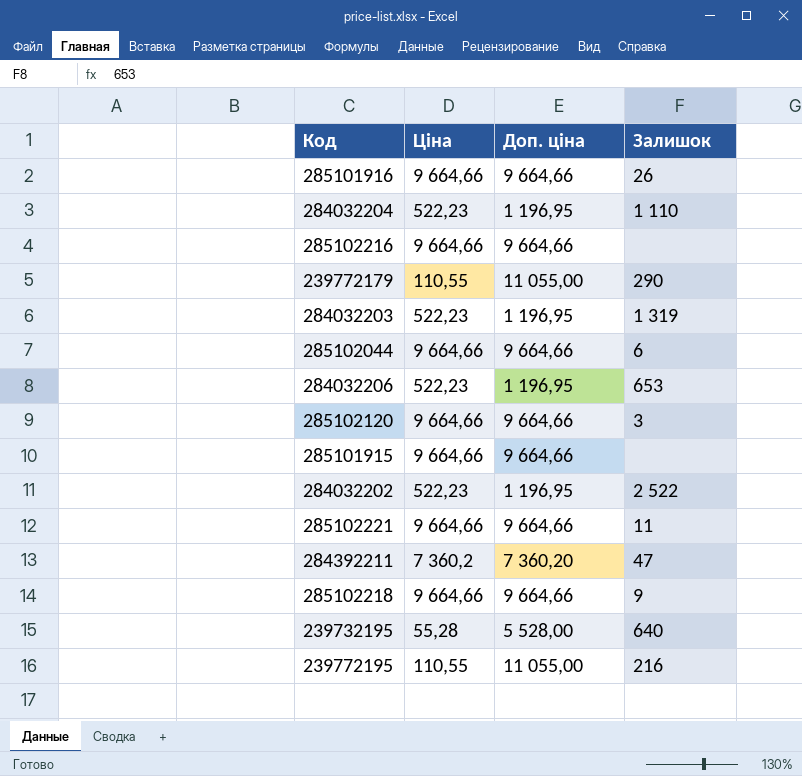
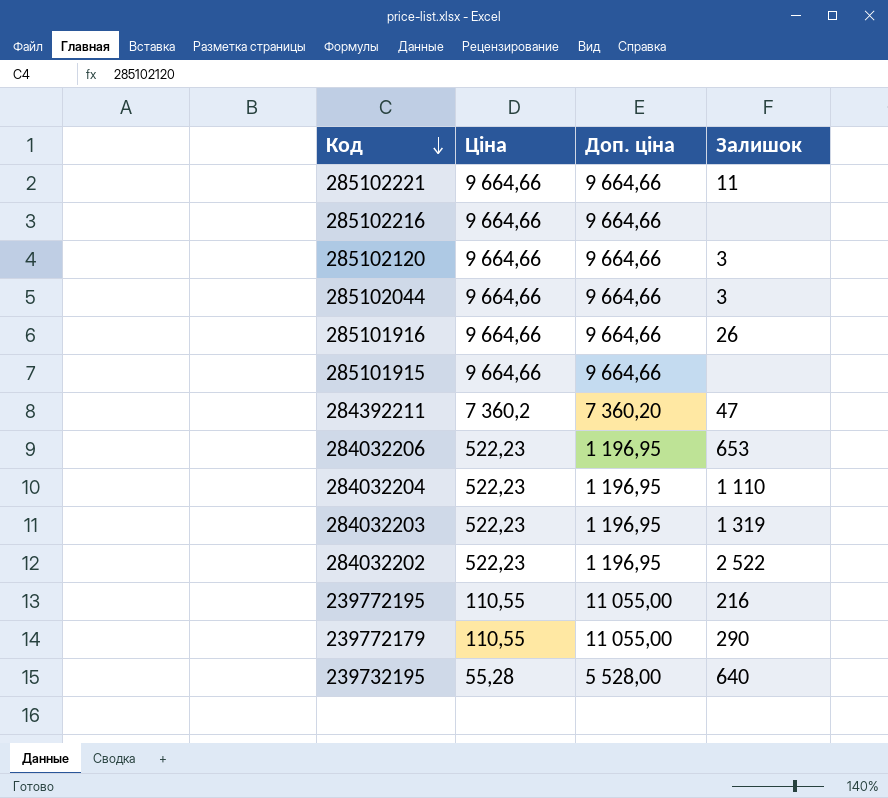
row order: none -> Код descending
row 285102218: 9 664,66 | 9 664,66 | 9 -> none
285102044 | Залишок: 6 -> 3

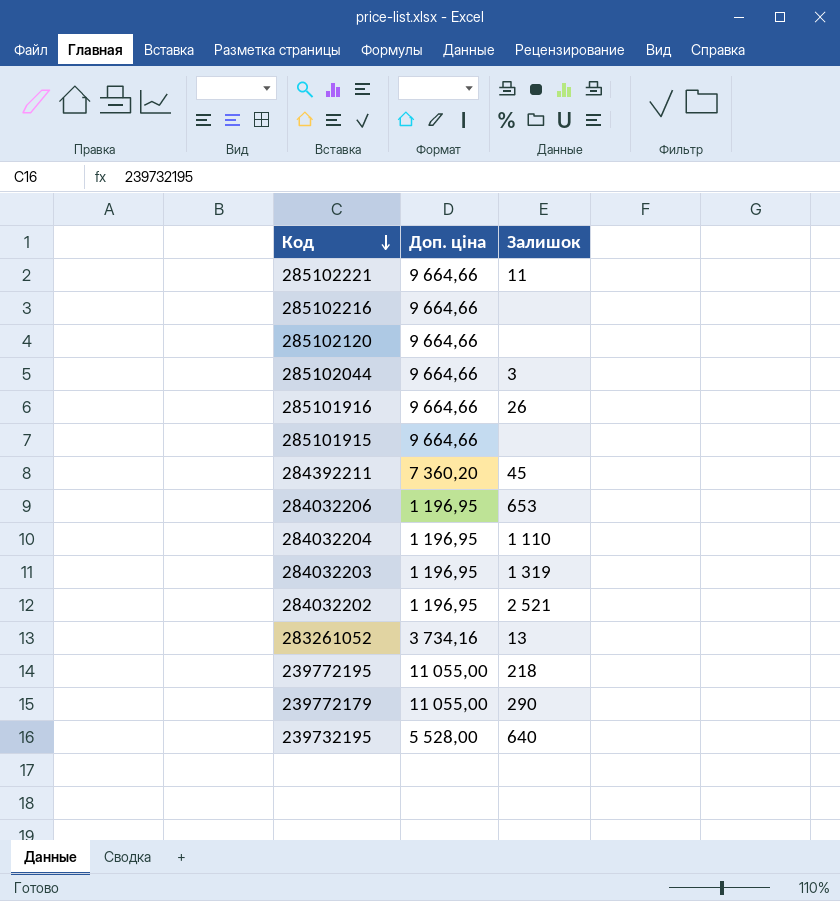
column Ціна | position: 2 -> none
285102120 | Залишок: 3 -> none
284392211 | Залишок: 47 -> 45
284032202 | Залишок: 2 522 -> 2 521
row 283261052: none -> 3 734,16 | 13
239772195 | Залишок: 216 -> 218

